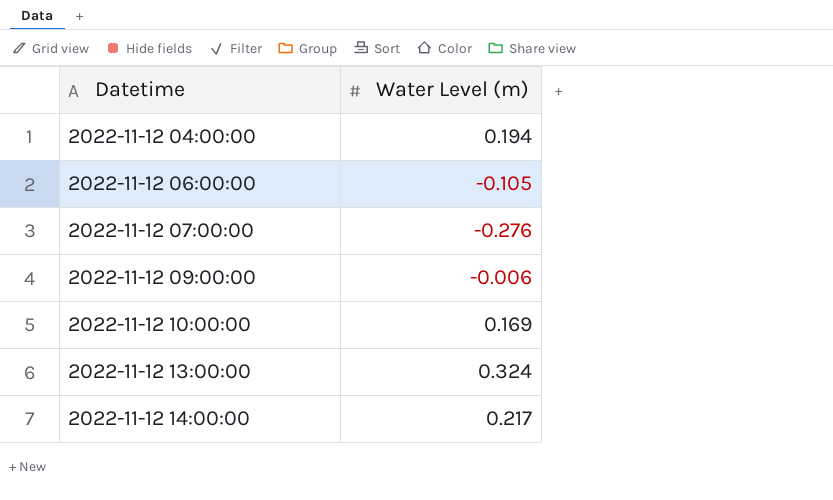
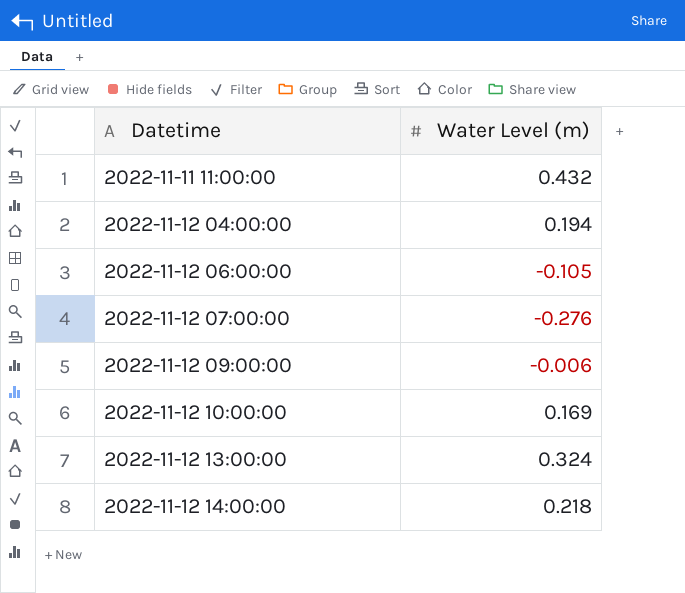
row 2022-11-11 11:00:00: none -> 0.432
2022-11-12 14:00:00 | Water Level (m): 0.217 -> 0.218

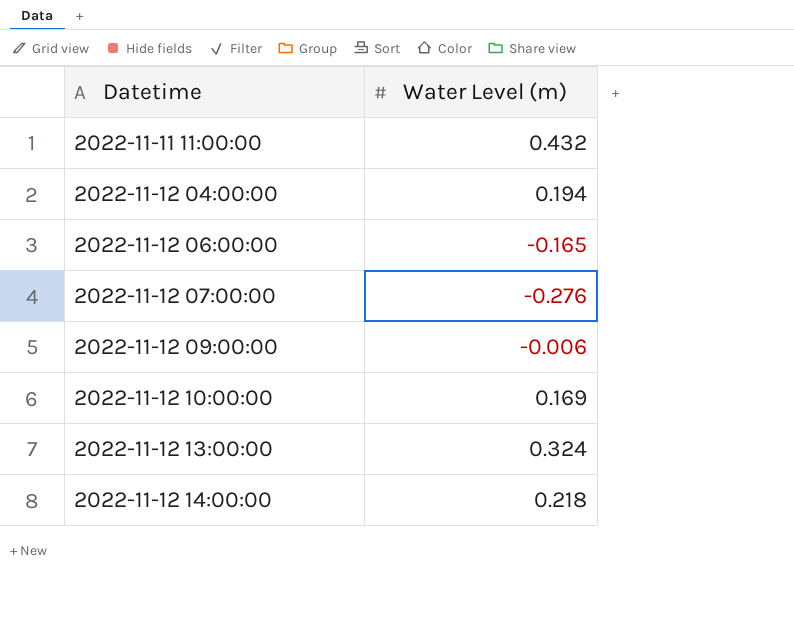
2022-11-12 06:00:00 | Water Level (m): -0.105 -> -0.165

